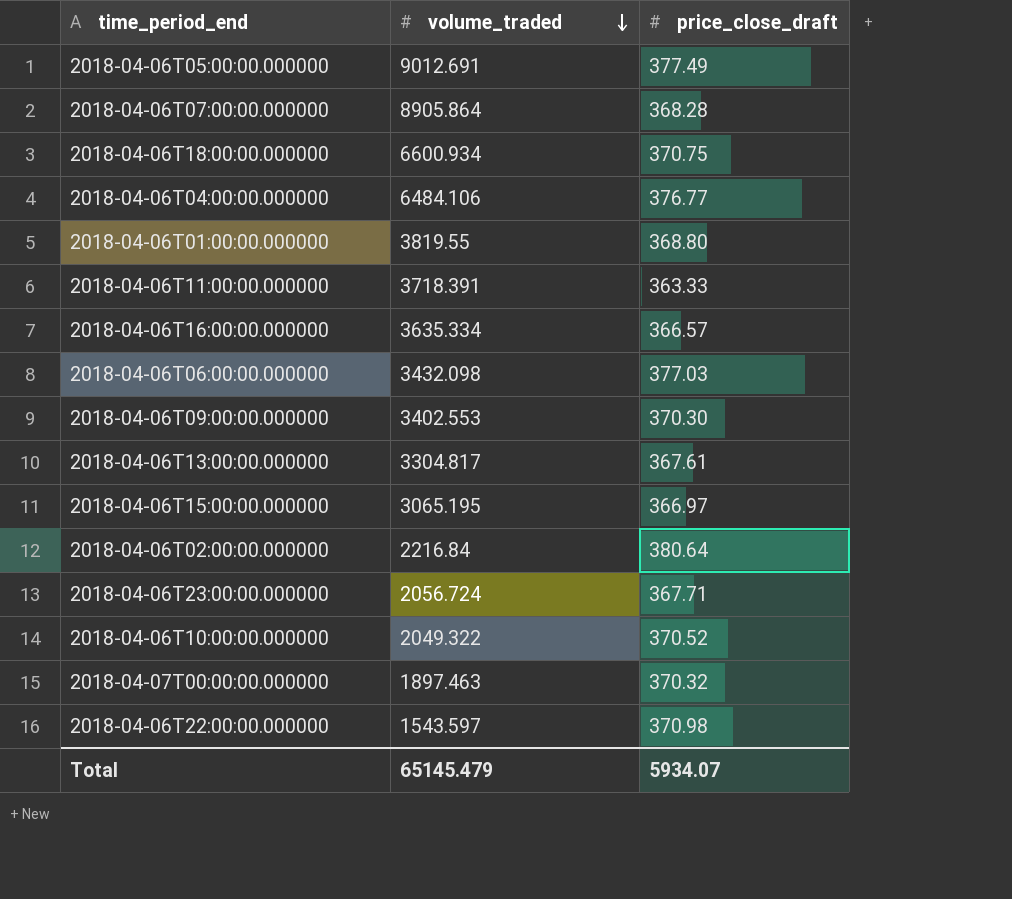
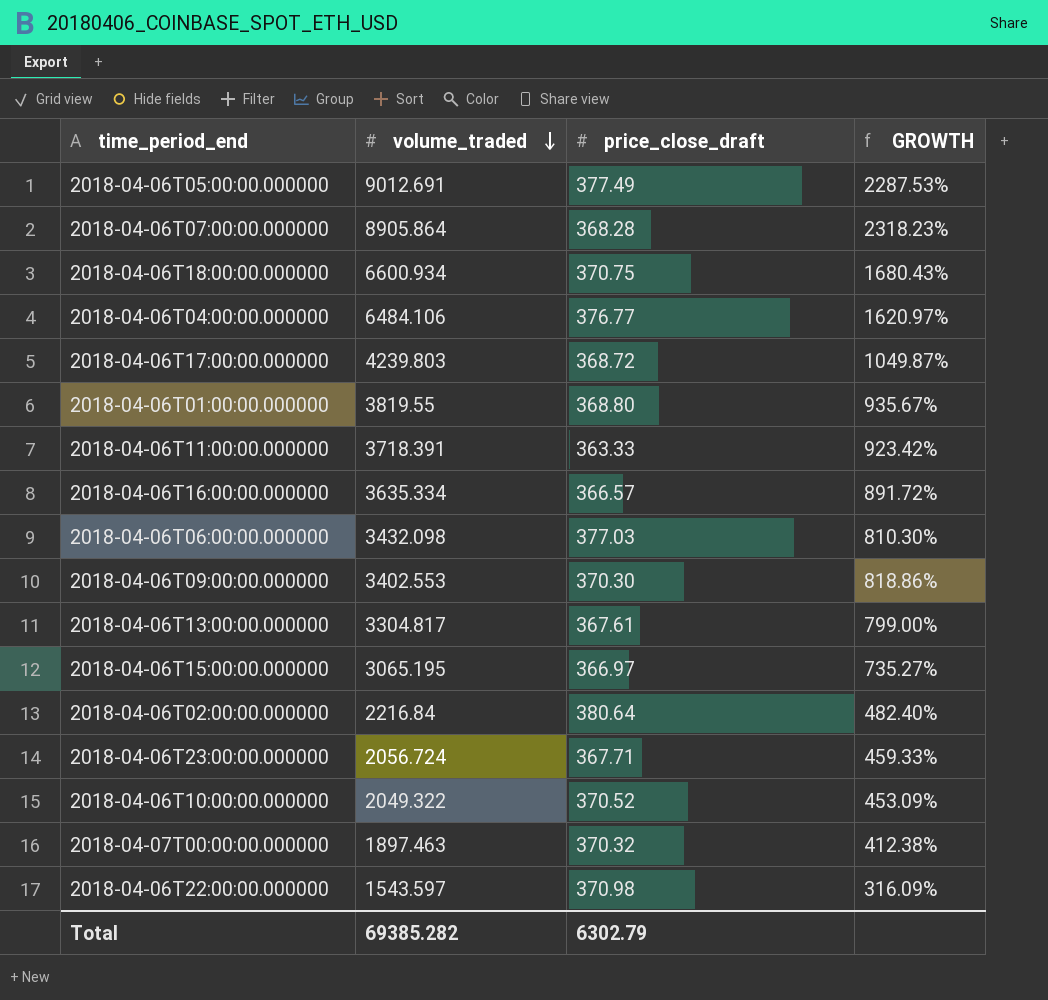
column GROWTH | formula: none -> ([volume_traded] - [price_close_draft]) / [price_close_draft]
row 2018-04-06T17:00:00.000000: none -> 4239.803 | 368.72 | 1049.87%
Total | volume_traded: 65145.479 -> 69385.282
Total | price_close_draft: 5934.07 -> 6302.79

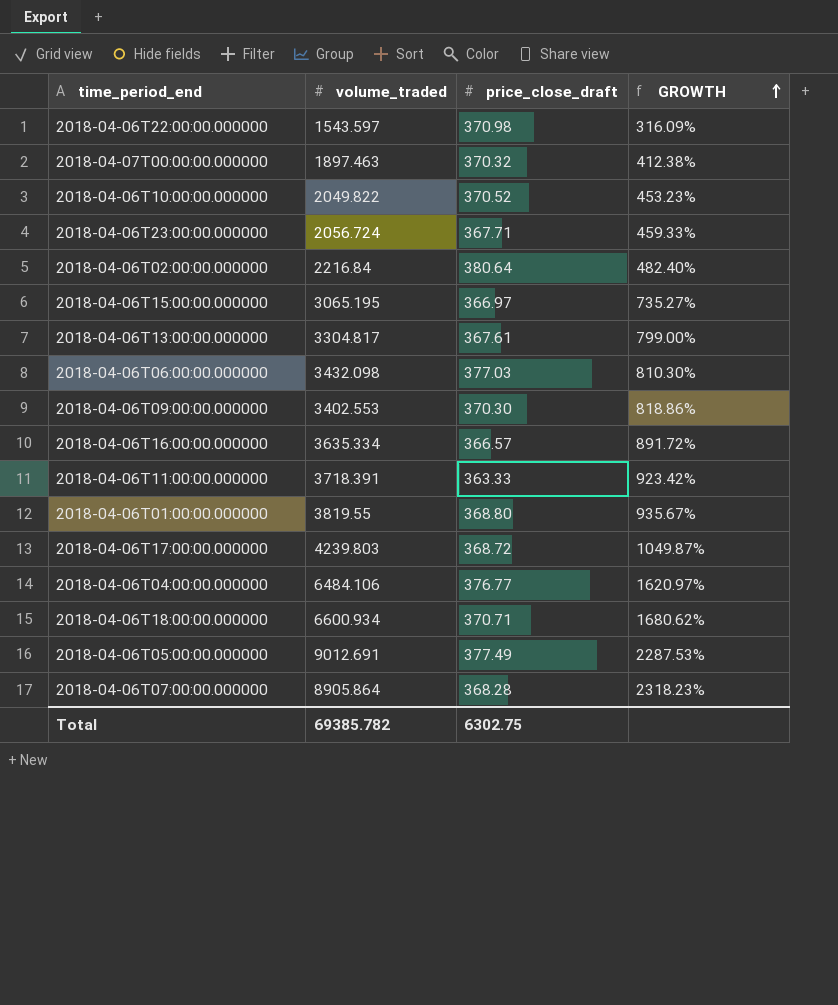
row order: volume_traded descending -> GROWTH ascending
2018-04-06T10:00:00.000000 | volume_traded: 2049.322 -> 2049.822
2018-04-06T10:00:00.000000 | GROWTH: 453.09% -> 453.23%
2018-04-06T18:00:00.000000 | price_close_draft: 370.75 -> 370.71
2018-04-06T18:00:00.000000 | GROWTH: 1680.43% -> 1680.62%
Total | volume_traded: 69385.282 -> 69385.782
Total | price_close_draft: 6302.79 -> 6302.75

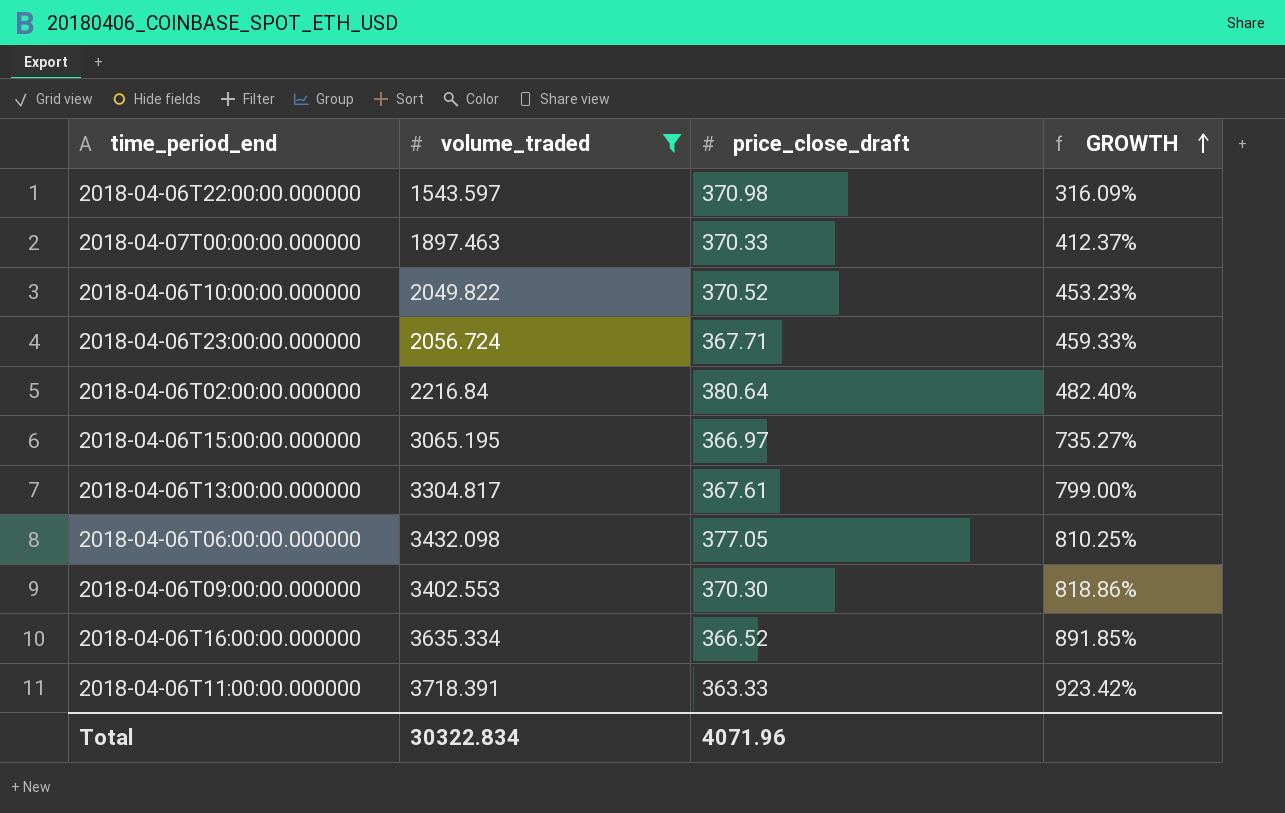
filter: none -> volume_traded <= 3718.391
2018-04-07T00:00:00.000000 | price_close_draft: 370.32 -> 370.33
2018-04-07T00:00:00.000000 | GROWTH: 412.38% -> 412.37%
2018-04-06T06:00:00.000000 | price_close_draft: 377.03 -> 377.05
2018-04-06T06:00:00.000000 | GROWTH: 810.30% -> 810.25%
2018-04-06T16:00:00.000000 | price_close_draft: 366.57 -> 366.52
2018-04-06T16:00:00.000000 | GROWTH: 891.72% -> 891.85%
Total | volume_traded: 69385.782 -> 30322.834
Total | price_close_draft: 6302.75 -> 4071.96

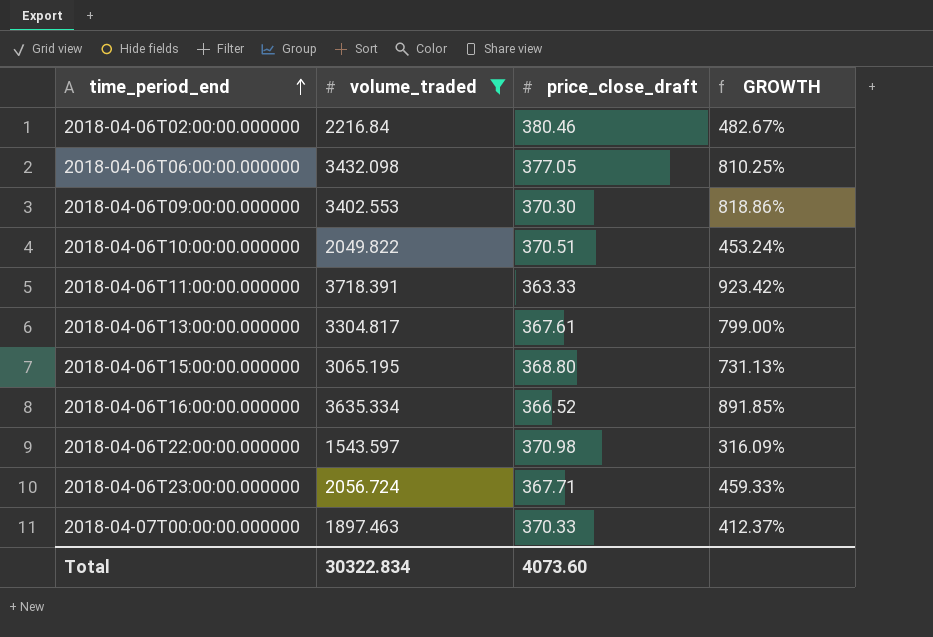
row order: GROWTH ascending -> time_period_end ascending
2018-04-06T02:00:00.000000 | price_close_draft: 380.64 -> 380.46
2018-04-06T02:00:00.000000 | GROWTH: 482.40% -> 482.67%
2018-04-06T10:00:00.000000 | price_close_draft: 370.52 -> 370.51
2018-04-06T10:00:00.000000 | GROWTH: 453.23% -> 453.24%
2018-04-06T15:00:00.000000 | price_close_draft: 366.97 -> 368.80
2018-04-06T15:00:00.000000 | GROWTH: 735.27% -> 731.13%
Total | price_close_draft: 4071.96 -> 4073.60

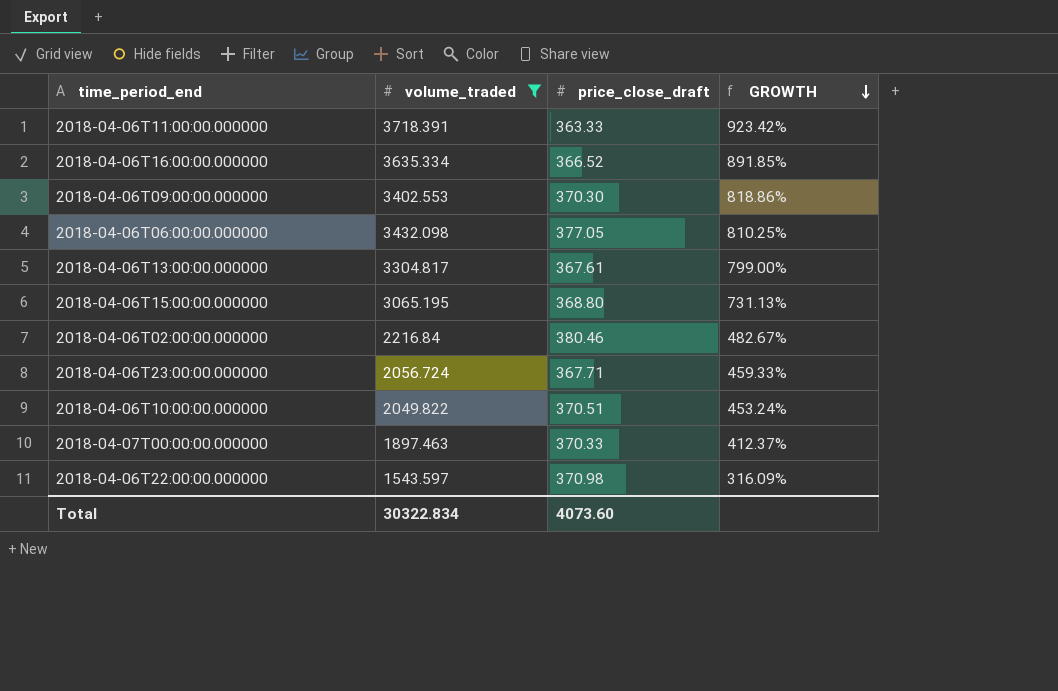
row order: time_period_end ascending -> GROWTH descending

